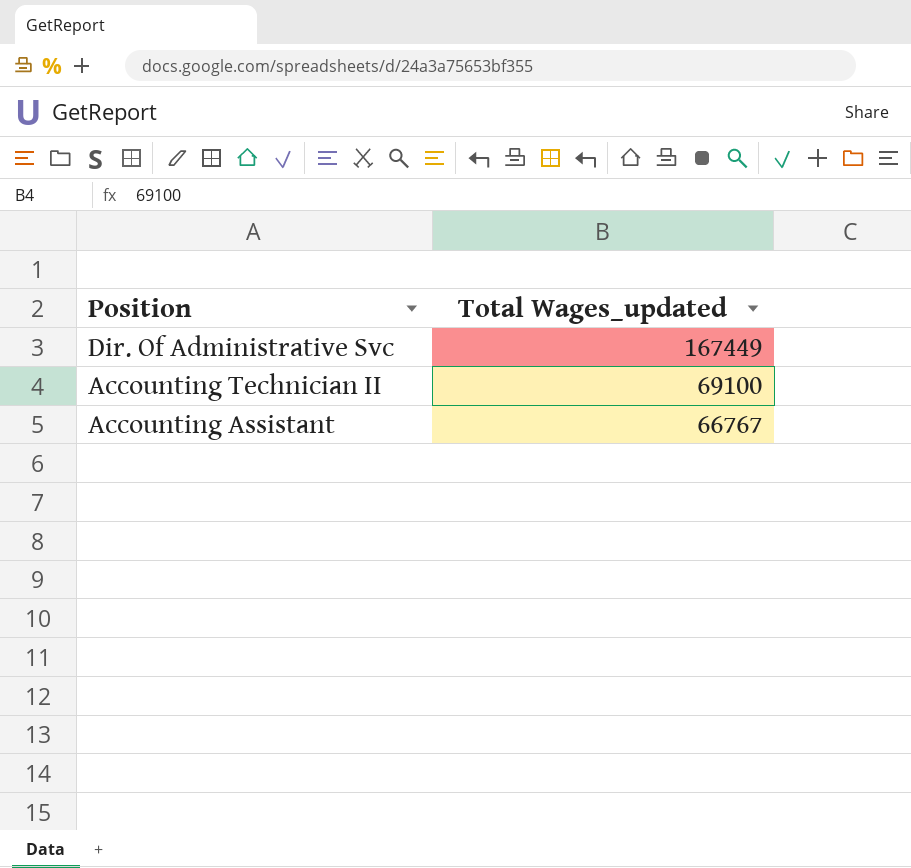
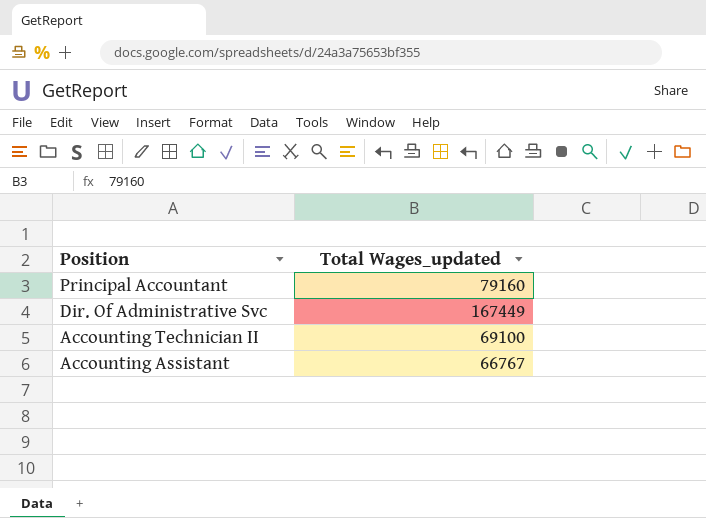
row Principal Accountant: none -> 79160

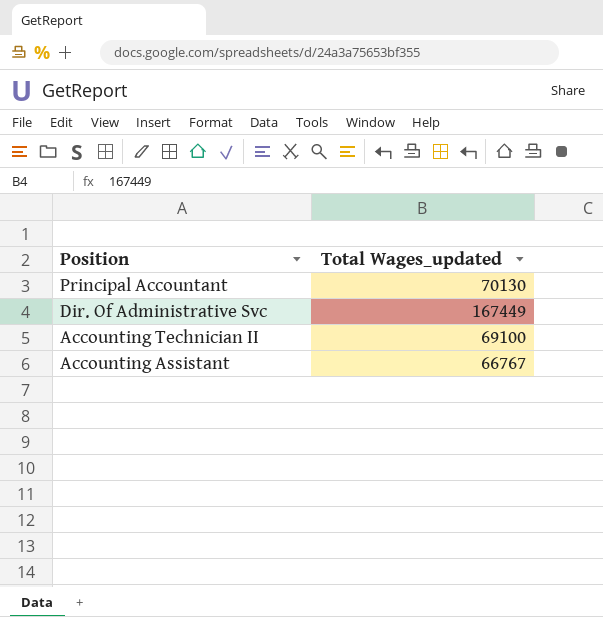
Principal Accountant | Total Wages_updated: 79160 -> 70130

